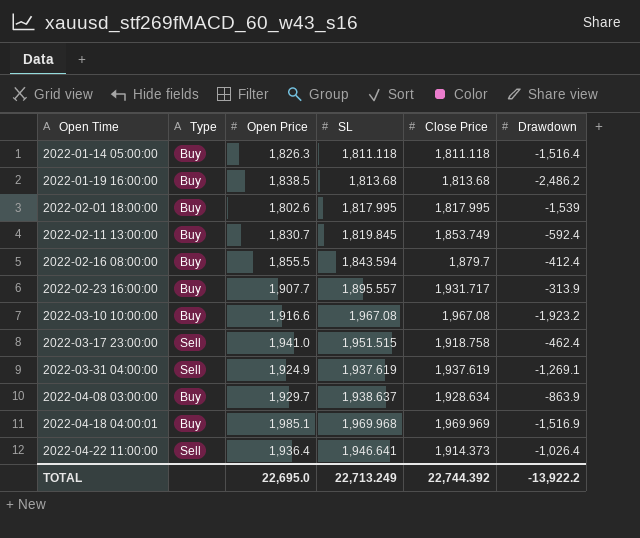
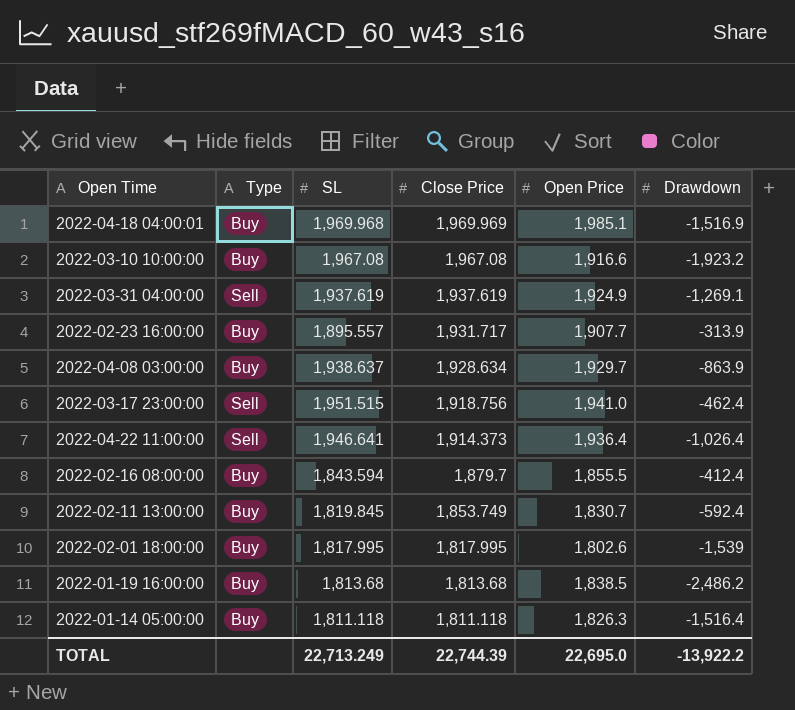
row order: Open Time ascending -> Close Price descending
column Open Price | position: 3 -> 5
2022-03-17 23:00:00 | Close Price: 1,918.758 -> 1,918.756
TOTAL | Close Price: 22,744.392 -> 22,744.39

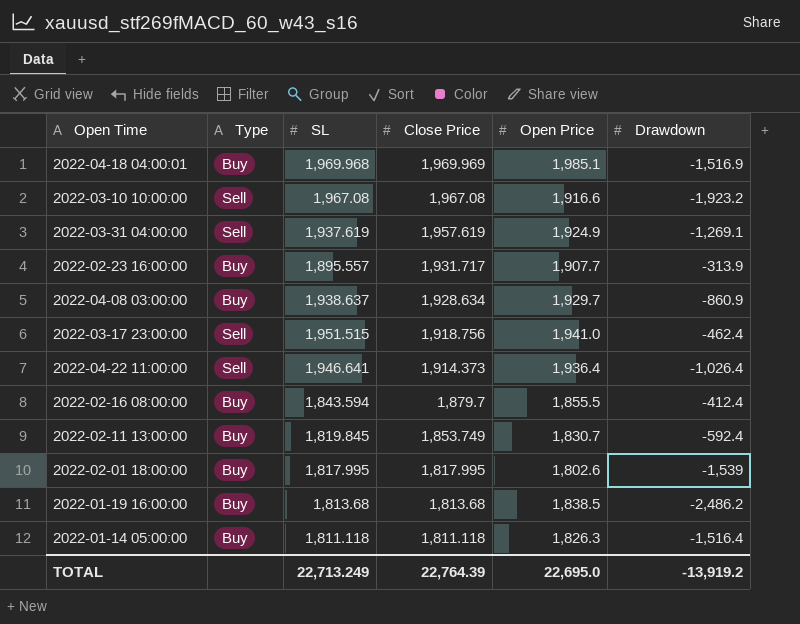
2022-03-10 10:00:00 | Type: Buy -> Sell
2022-03-31 04:00:00 | Close Price: 1,937.619 -> 1,957.619
2022-04-08 03:00:00 | Drawdown: -863.9 -> -860.9
TOTAL | Close Price: 22,744.39 -> 22,764.39
TOTAL | Drawdown: -13,922.2 -> -13,919.2

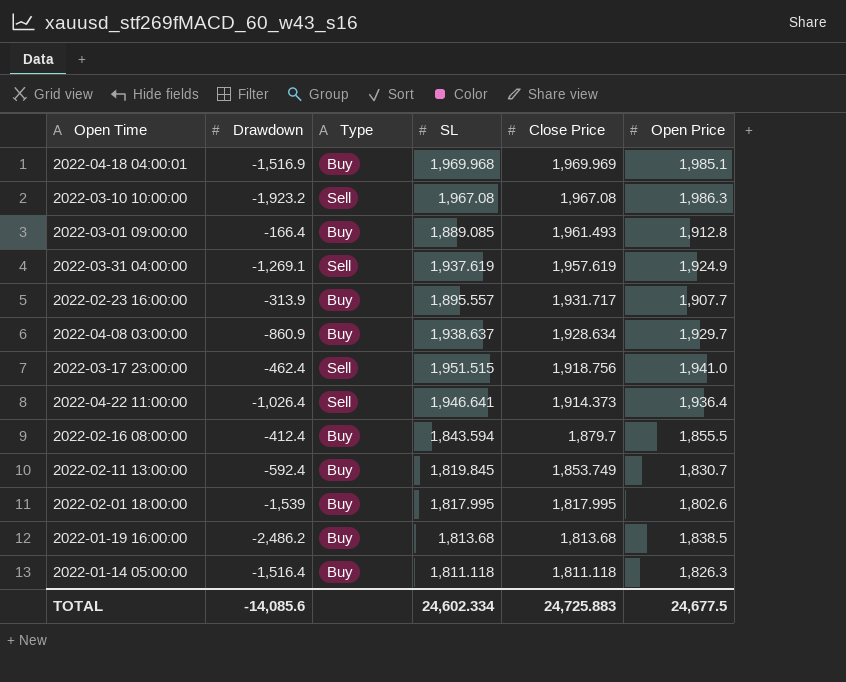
column Drawdown | position: 6 -> 2
2022-03-10 10:00:00 | Open Price: 1,916.6 -> 1,986.3
row 2022-03-01 09:00:00: none -> -166.4 | Buy | 1,889.085 | 1,961.493 | 1,912.8
TOTAL | Drawdown: -13,919.2 -> -14,085.6
TOTAL | SL: 22,713.249 -> 24,602.334
TOTAL | Close Price: 22,764.39 -> 24,725.883
TOTAL | Open Price: 22,695.0 -> 24,677.5

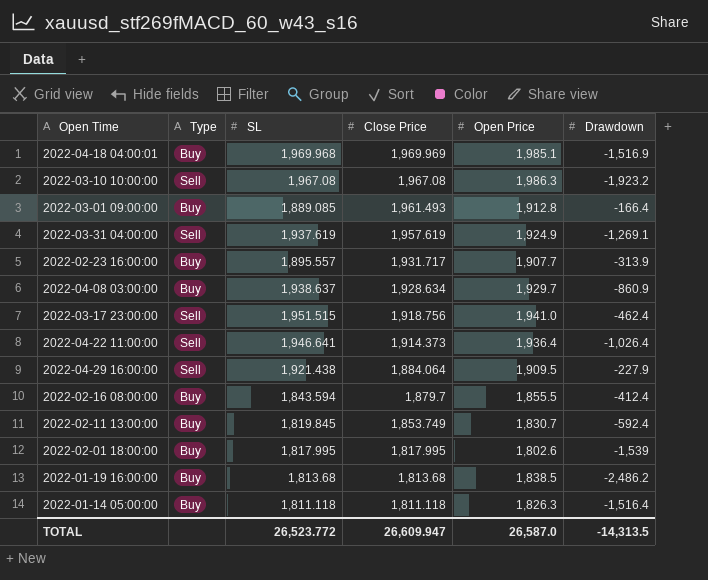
column Drawdown | position: 2 -> 6
row 2022-04-29 16:00:00: none -> Sell | 1,921.438 | 1,884.064 | 1,909.5 | -227.9
TOTAL | SL: 24,602.334 -> 26,523.772
TOTAL | Close Price: 24,725.883 -> 26,609.947
TOTAL | Open Price: 24,677.5 -> 26,587.0
TOTAL | Drawdown: -14,085.6 -> -14,313.5

